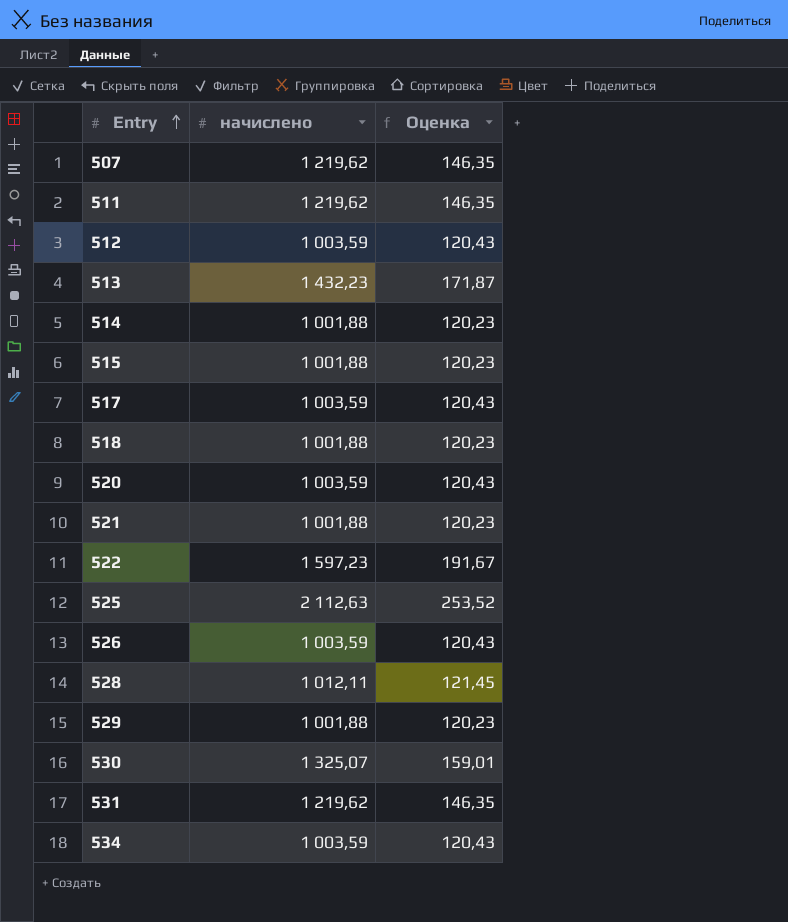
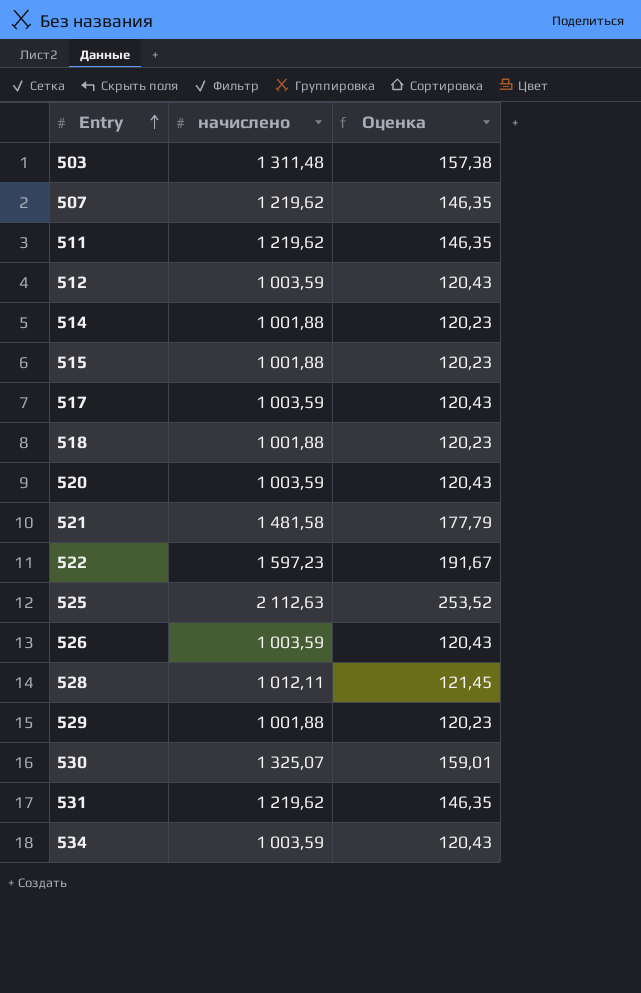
row 513: 1 432,23 | 171,87 -> none
row 503: none -> 1 311,48 | 157,38
521 | начислено: 1 001,88 -> 1 481,58
521 | Оценка: 120,23 -> 177,79

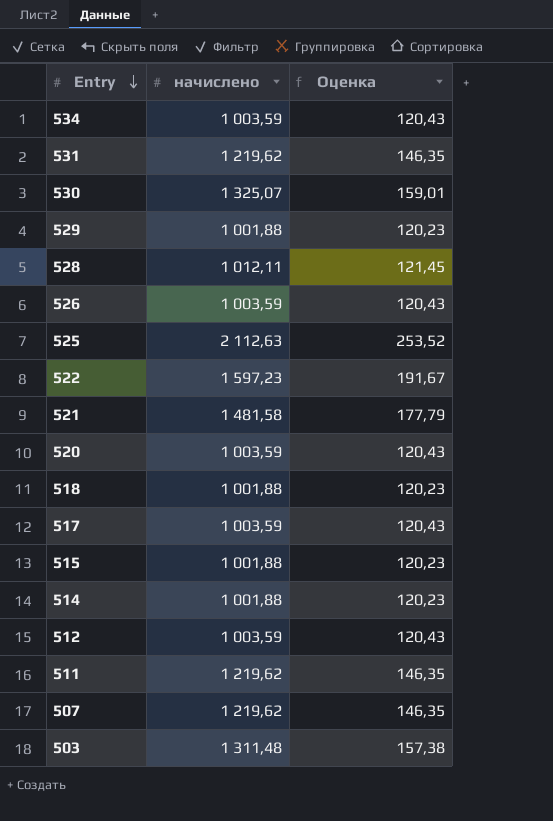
row order: Entry ascending -> Entry descending

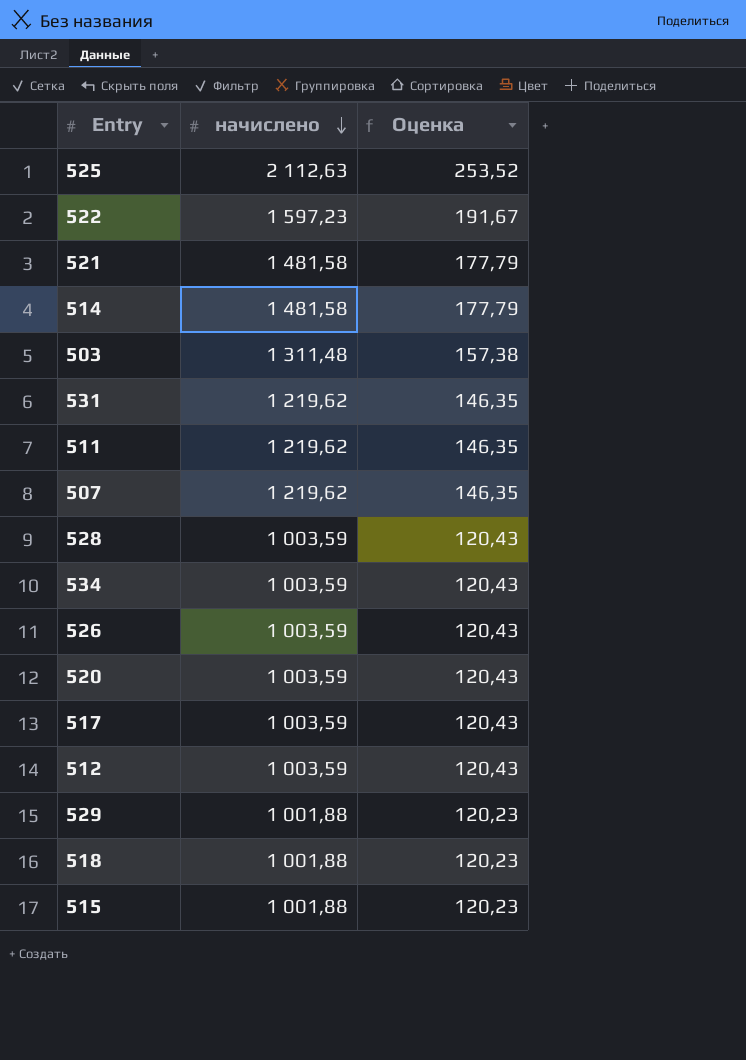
row order: Entry descending -> начислено descending
row 530: 1 325,07 | 159,01 -> none
514 | начислено: 1 001,88 -> 1 481,58
514 | Оценка: 120,23 -> 177,79
528 | начислено: 1 012,11 -> 1 003,59
528 | Оценка: 121,45 -> 120,43

